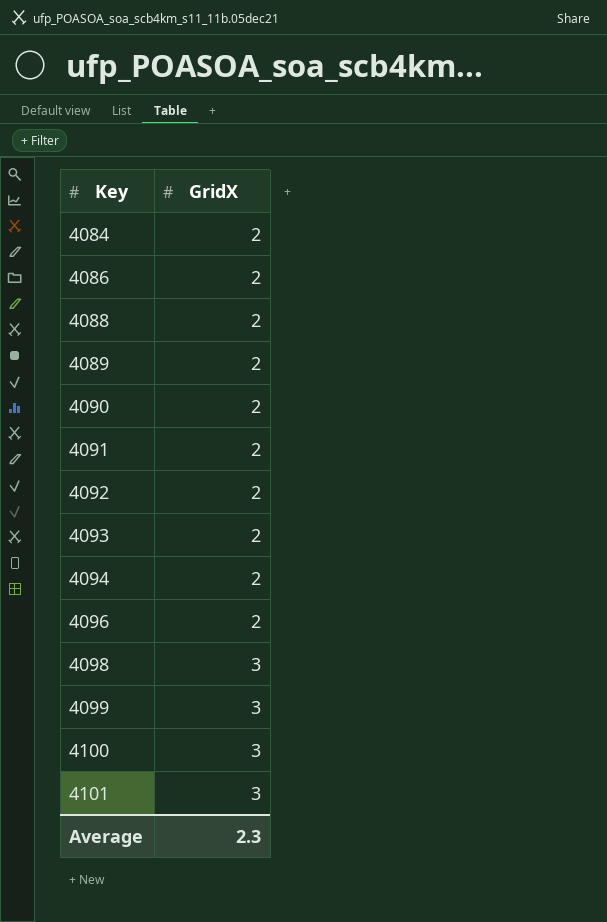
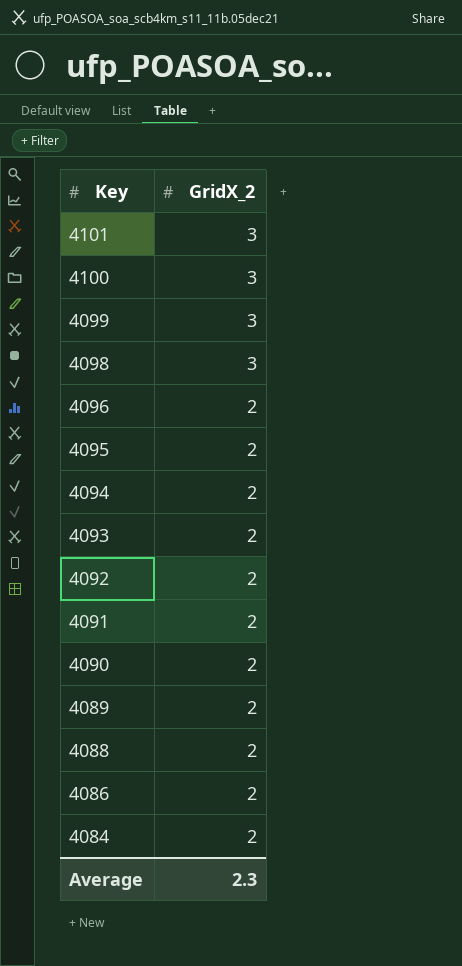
row order: Key ascending -> Key descending
column name: GridX -> GridX_2
row 4095: none -> 2

